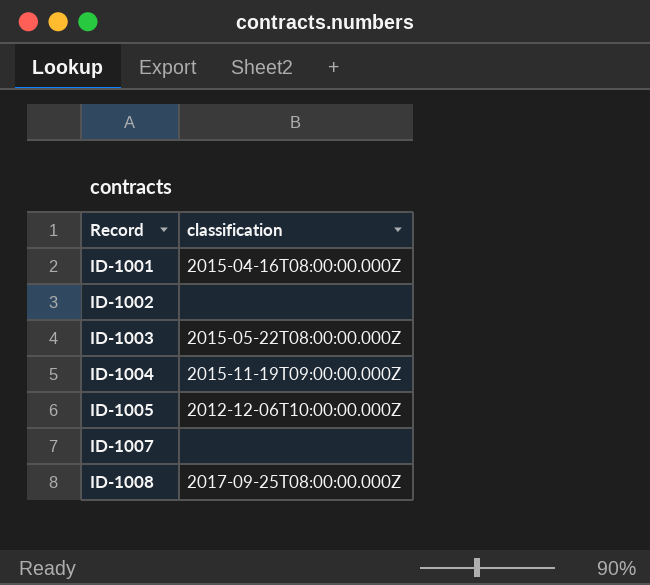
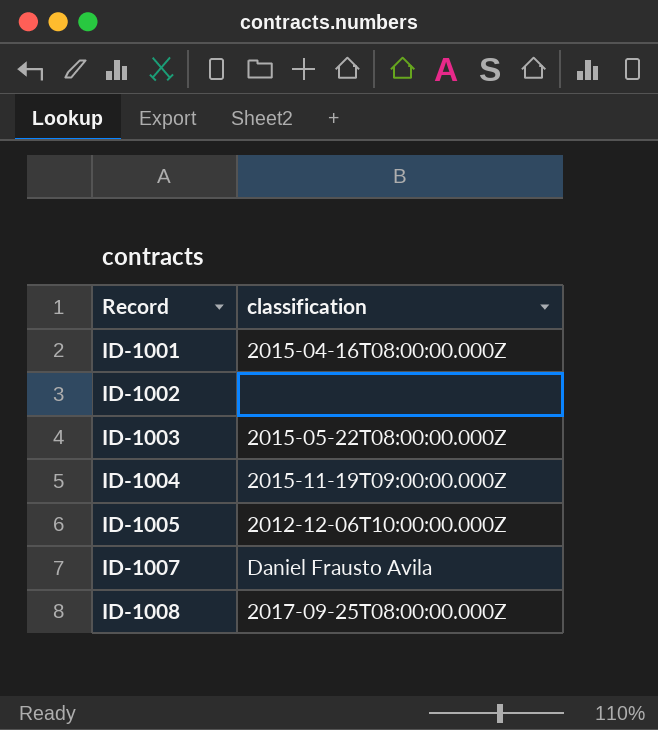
ID-1007 | classification: none -> Daniel Frausto Avila

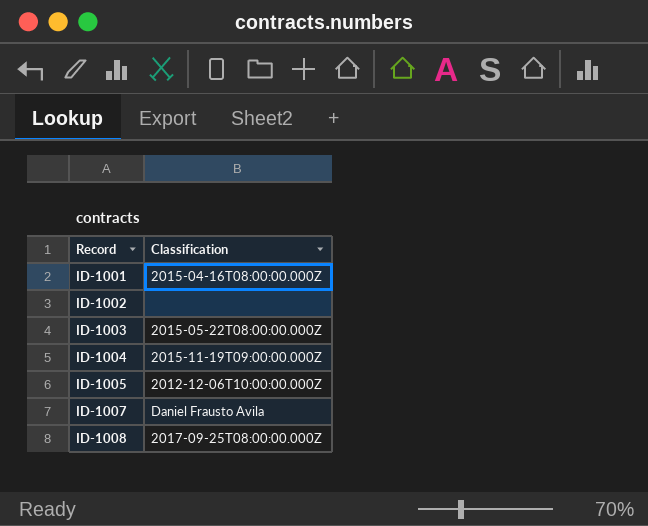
column name: classification -> Classification

